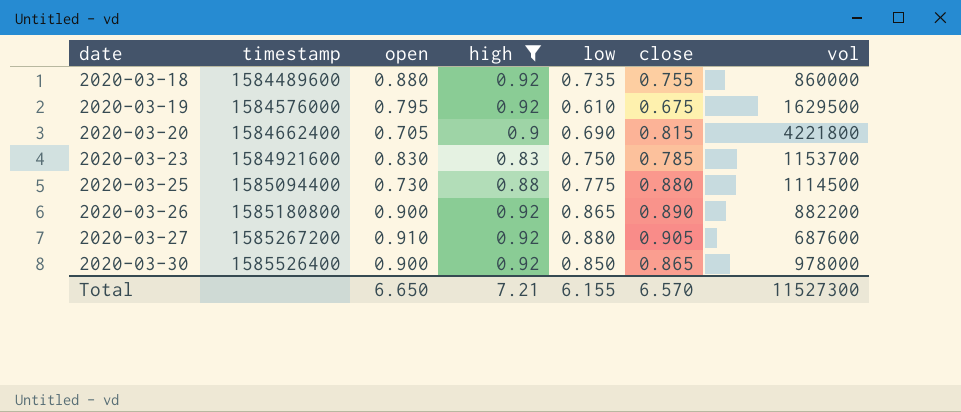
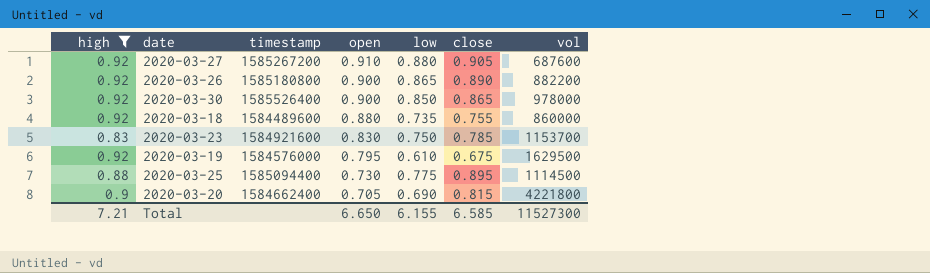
row order: date ascending -> open descending
column high | position: 4 -> 1
2020-03-25 | close: 0.880 -> 0.895
Total | close: 6.570 -> 6.585

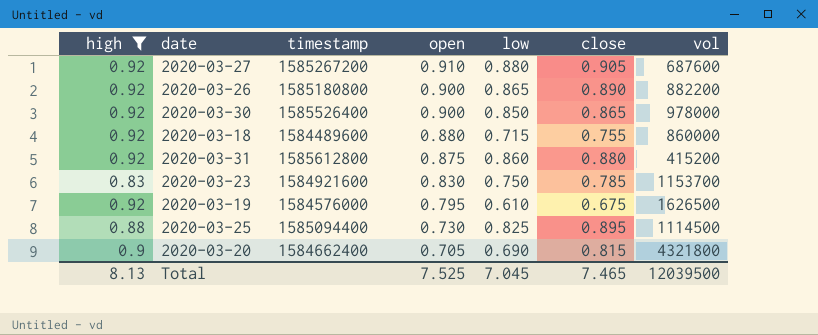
2020-03-18 | low: 0.735 -> 0.715
row 2020-03-31: none -> 0.92 | 1585612800 | 0.875 | 0.860 | 0.880 | 415200
2020-03-19 | vol: 1629500 -> 1626500
2020-03-25 | low: 0.775 -> 0.825
2020-03-20 | vol: 4221800 -> 4321800
Total | high: 7.21 -> 8.13
Total | open: 6.650 -> 7.525
Total | low: 6.155 -> 7.045
Total | close: 6.585 -> 7.465
Total | vol: 11527300 -> 12039500

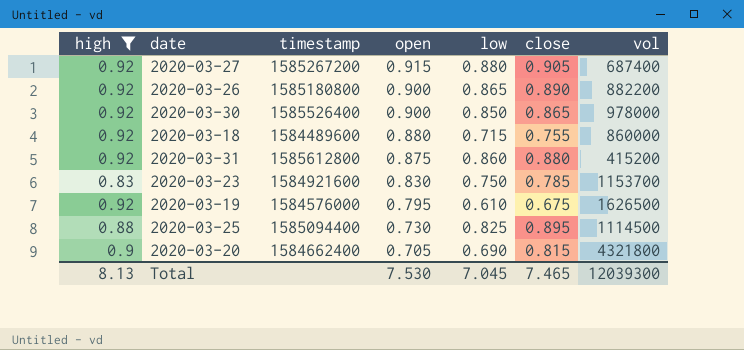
2020-03-27 | open: 0.910 -> 0.915
2020-03-27 | vol: 687600 -> 687400
Total | open: 7.525 -> 7.530
Total | vol: 12039500 -> 12039300

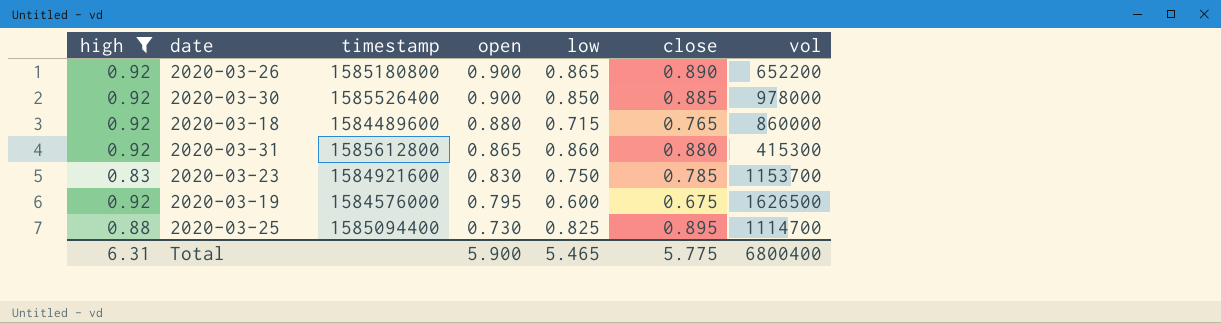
row 2020-03-27: 0.92 | 1585267200 | 0.915 | 0.880 | 0.905 | 687400 -> none
row 2020-03-20: 0.9 | 1584662400 | 0.705 | 0.690 | 0.815 | 4321800 -> none
2020-03-26 | vol: 882200 -> 652200
2020-03-30 | close: 0.865 -> 0.885
2020-03-18 | close: 0.755 -> 0.765
2020-03-31 | open: 0.875 -> 0.865
2020-03-31 | vol: 415200 -> 415300
2020-03-19 | low: 0.610 -> 0.600
2020-03-25 | vol: 1114500 -> 1114700
Total | high: 8.13 -> 6.31
Total | open: 7.530 -> 5.900
Total | low: 7.045 -> 5.465
Total | close: 7.465 -> 5.775
Total | vol: 12039300 -> 6800400

